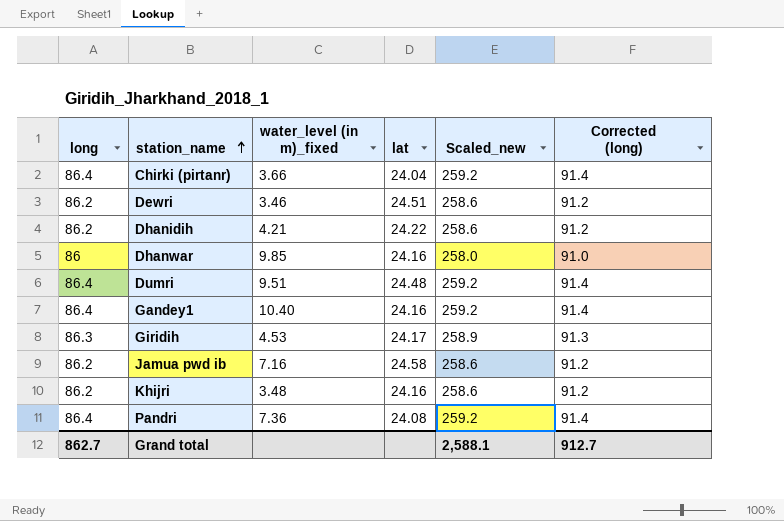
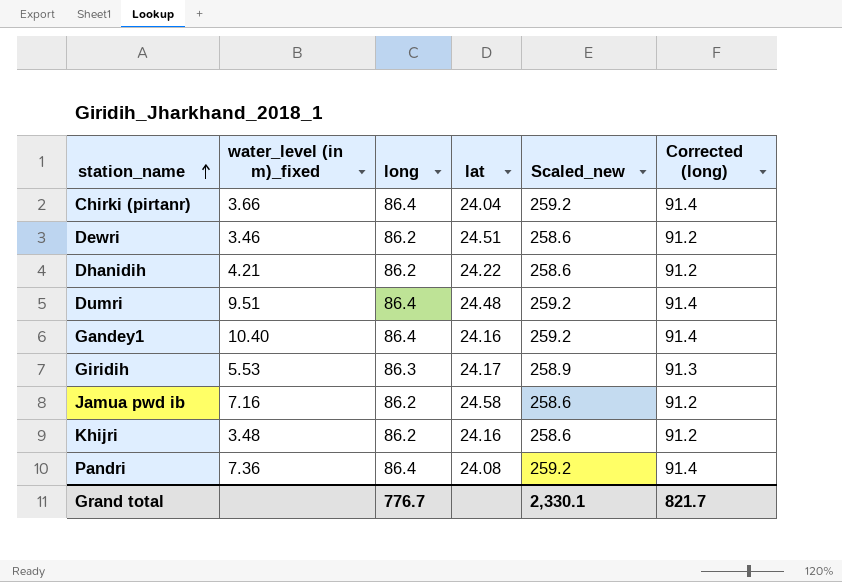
column long | position: 1 -> 3
row Dhanwar: 86 | 9.85 | 24.16 | 258.0 | 91.0 -> none
Giridih | water_level (in m)_fixed: 4.53 -> 5.53
Grand total | long: 862.7 -> 776.7
Grand total | Scaled_new: 2,588.1 -> 2,330.1
Grand total | Corrected (long): 912.7 -> 821.7

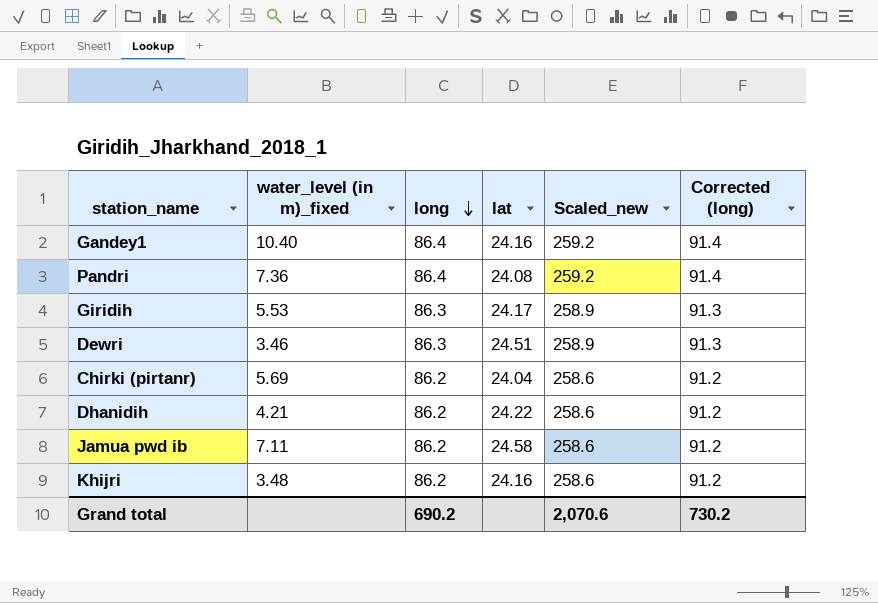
row order: station_name ascending -> long descending
row Dumri: 9.51 | 86.4 | 24.48 | 259.2 | 91.4 -> none
Dewri | long: 86.2 -> 86.3
Dewri | Scaled_new: 258.6 -> 258.9
Dewri | Corrected (long): 91.2 -> 91.3
Chirki (pirtanr) | water_level (in m)_fixed: 3.66 -> 5.69
Chirki (pirtanr) | long: 86.4 -> 86.2
Chirki (pirtanr) | Scaled_new: 259.2 -> 258.6
Chirki (pirtanr) | Corrected (long): 91.4 -> 91.2
Jamua pwd ib | water_level (in m)_fixed: 7.16 -> 7.11
Grand total | long: 776.7 -> 690.2
Grand total | Scaled_new: 2,330.1 -> 2,070.6
Grand total | Corrected (long): 821.7 -> 730.2

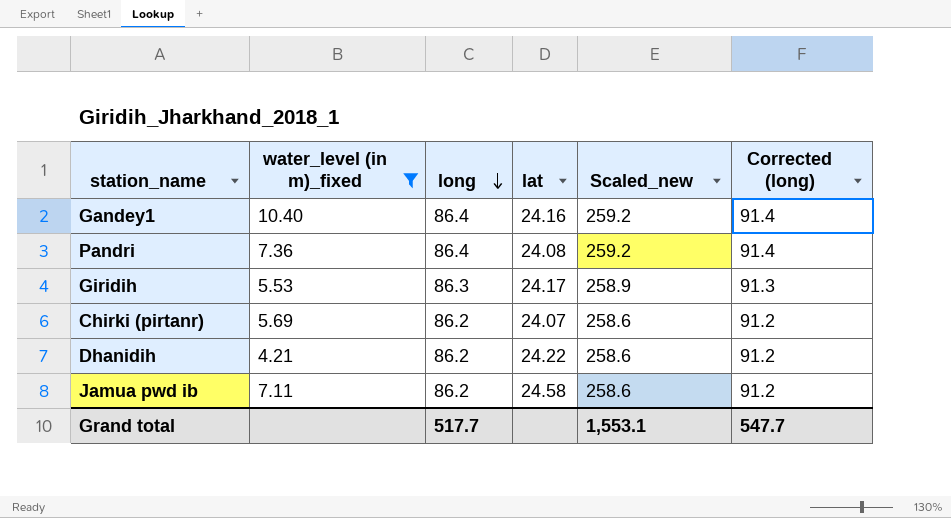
filter: none -> water_level (in m)_fixed >= 4.21
Chirki (pirtanr) | lat: 24.04 -> 24.07
Grand total | long: 690.2 -> 517.7
Grand total | Scaled_new: 2,070.6 -> 1,553.1
Grand total | Corrected (long): 730.2 -> 547.7

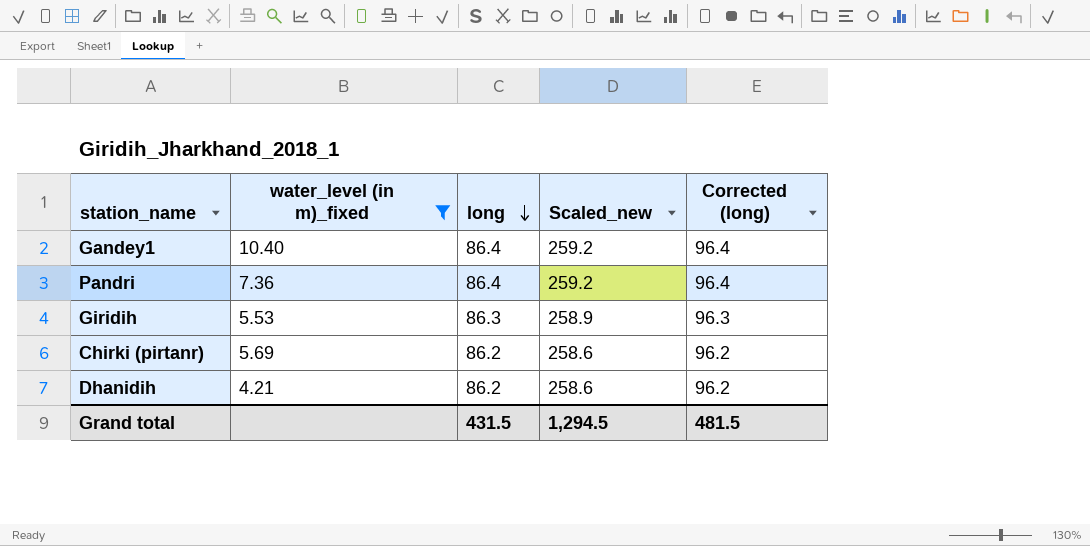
column lat | position: 4 -> none
column Corrected (long) | formula: [long] + 5 -> [long] + 10
row Jamua pwd ib: 7.11 | 86.2 | 24.58 | 258.6 | 91.2 -> none
Grand total | long: 517.7 -> 431.5
Grand total | Scaled_new: 1,553.1 -> 1,294.5
Grand total | Corrected (long): 547.7 -> 481.5

